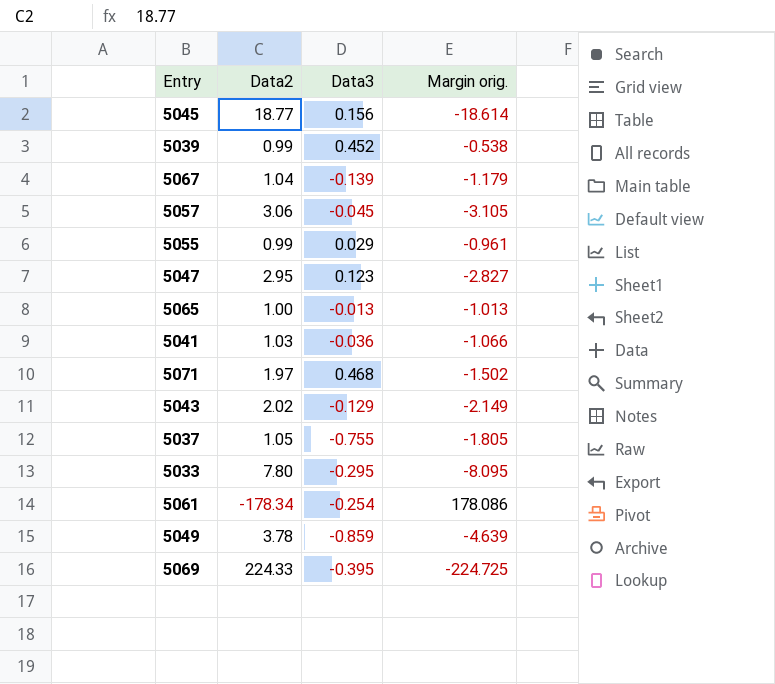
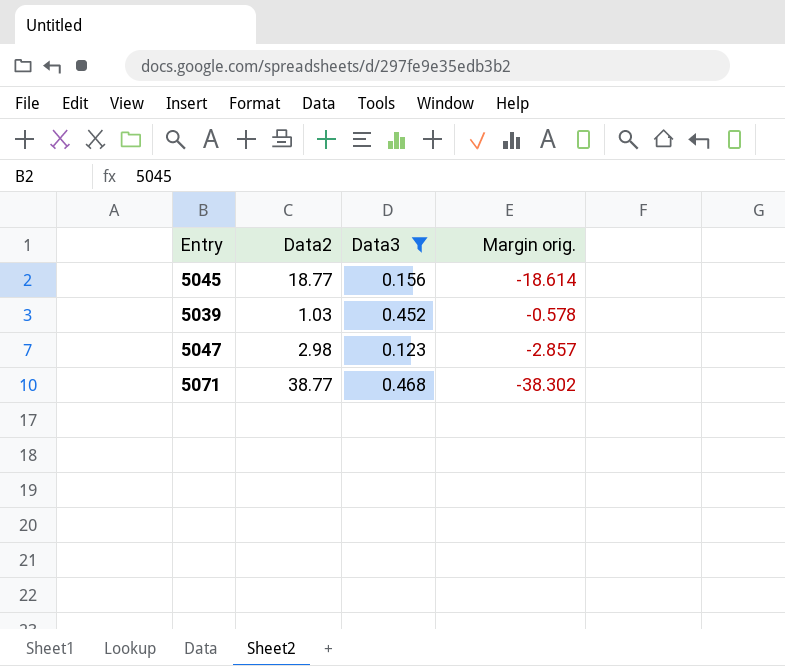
filter: none -> Data3 >= 0.123
5039 | Data2: 0.99 -> 1.03
5039 | Margin orig.: -0.538 -> -0.578
5047 | Data2: 2.95 -> 2.98
5047 | Margin orig.: -2.827 -> -2.857
5071 | Data2: 1.97 -> 38.77
5071 | Margin orig.: -1.502 -> -38.302

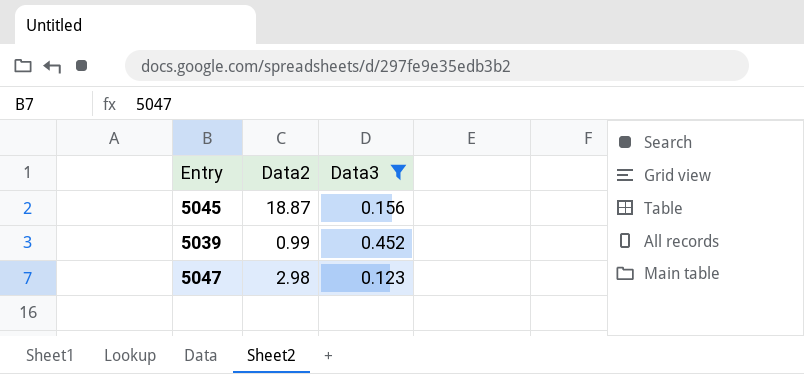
column Margin orig. | formula: [Data3] - [Data2] -> none
row 5071: 38.77 | 0.468 | -38.302 -> none
5045 | Data2: 18.77 -> 18.87
5039 | Data2: 1.03 -> 0.99

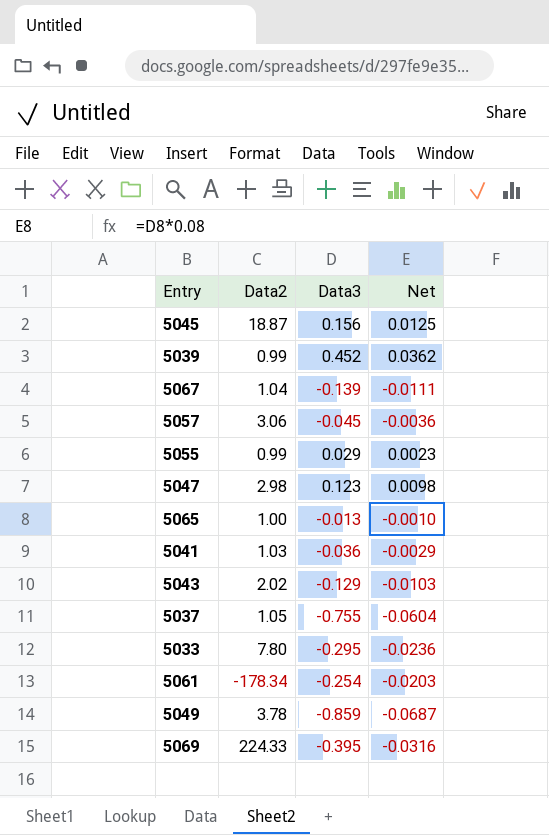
filter: Data3 >= 0.123 -> none
column Net | formula: none -> [Data3] * 0.08

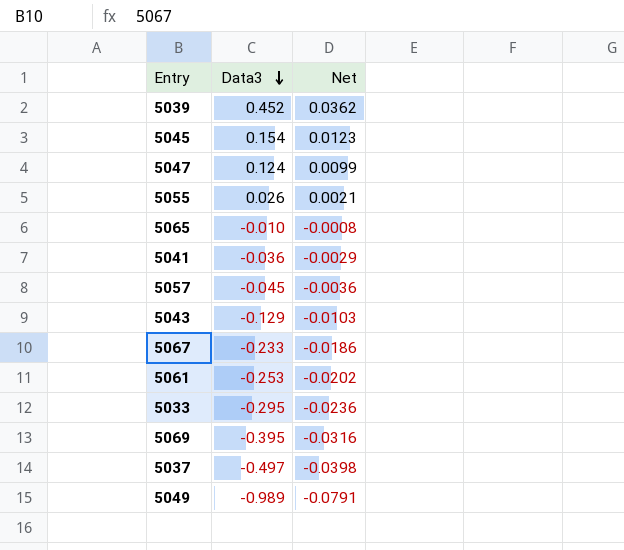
row order: none -> Data3 descending
column Data2 | position: 2 -> none
5045 | Data3: 0.156 -> 0.154
5045 | Net: 0.0125 -> 0.0123
5047 | Data3: 0.123 -> 0.124
5047 | Net: 0.0098 -> 0.0099
5055 | Data3: 0.029 -> 0.026
5055 | Net: 0.0023 -> 0.0021
5065 | Data3: -0.013 -> -0.010
5065 | Net: -0.0010 -> -0.0008
5067 | Data3: -0.139 -> -0.233
5067 | Net: -0.0111 -> -0.0186
5061 | Data3: -0.254 -> -0.253
5061 | Net: -0.0203 -> -0.0202
5037 | Data3: -0.755 -> -0.497
5037 | Net: -0.0604 -> -0.0398
5049 | Data3: -0.859 -> -0.989
5049 | Net: -0.0687 -> -0.0791

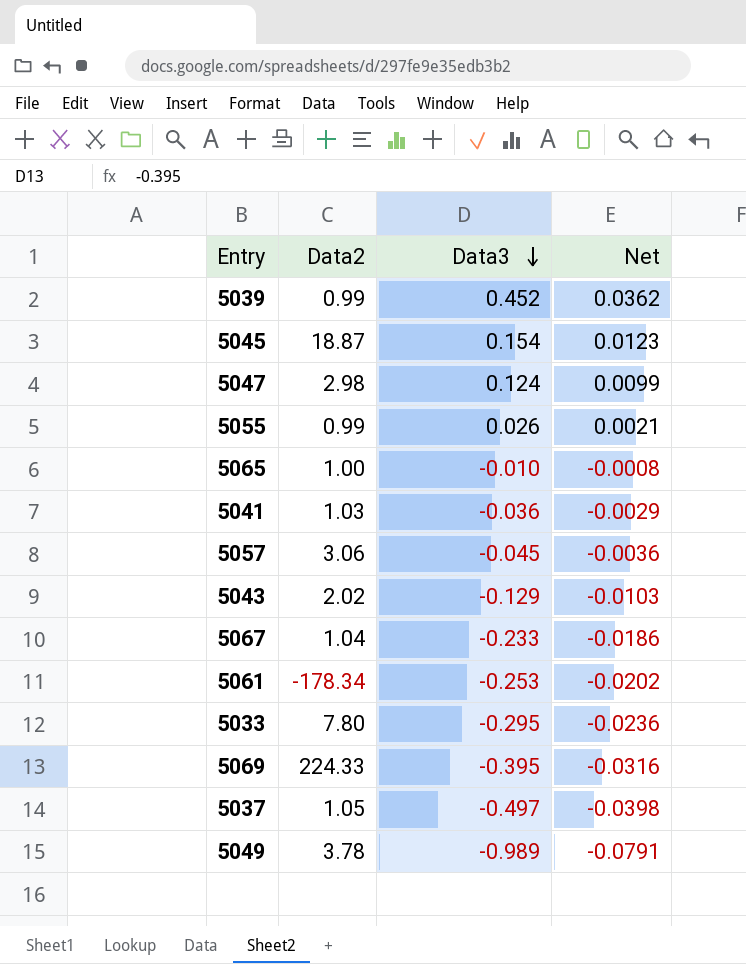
column Data2 | position: none -> 2

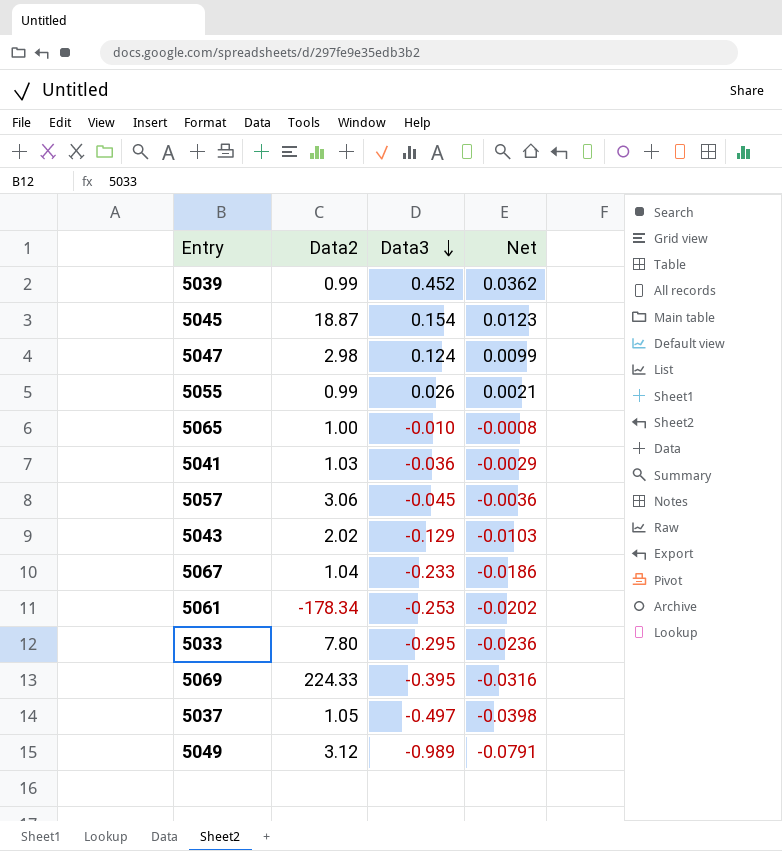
5049 | Data2: 3.78 -> 3.12

